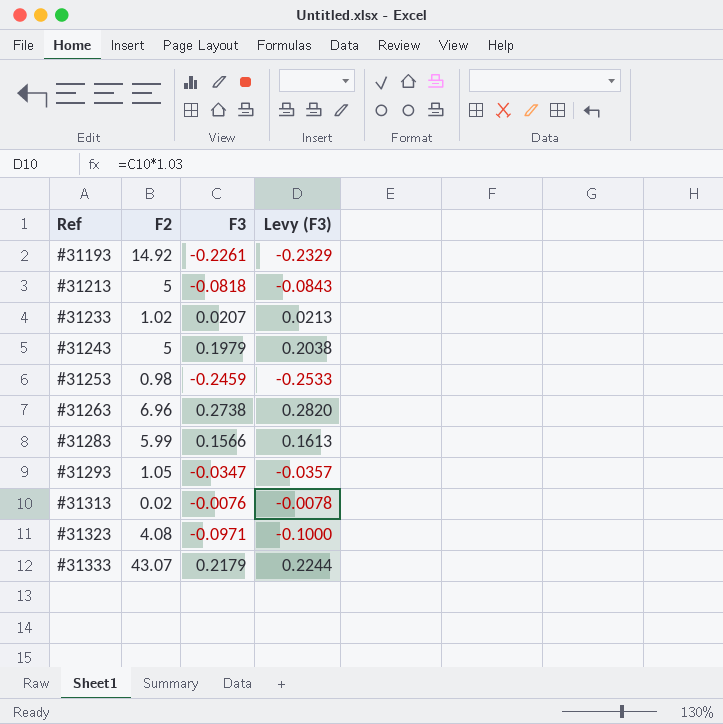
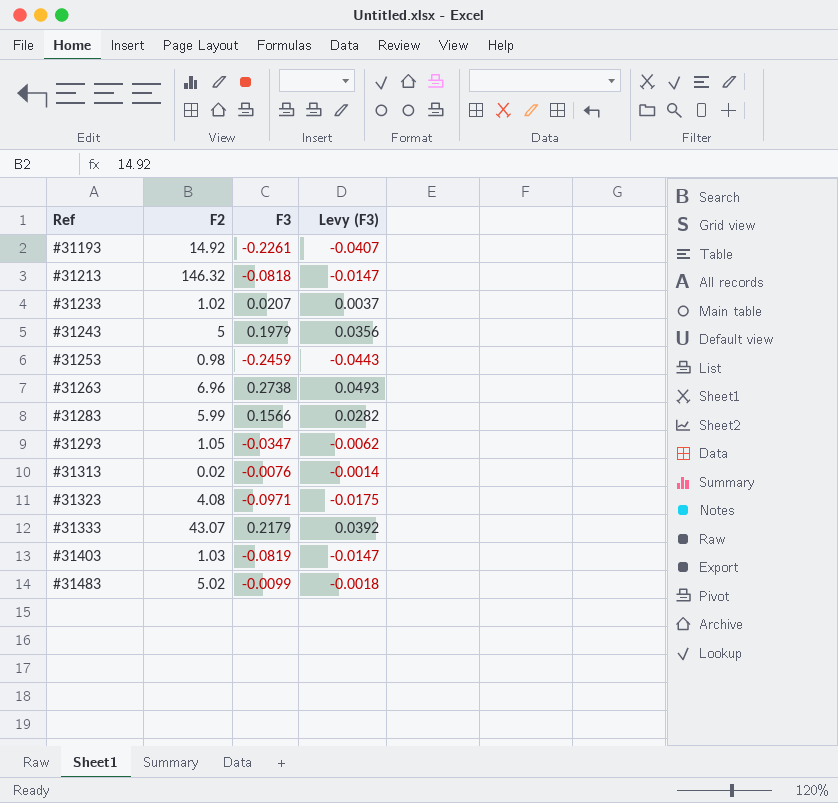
column Levy (F3) | formula: [F3] * 1.03 -> [F3] * 0.18
#31213 | F2: 5 -> 146.32
row #31403: none -> 1.03 | -0.0819 | -0.0147
row #31483: none -> 5.02 | -0.0099 | -0.0018

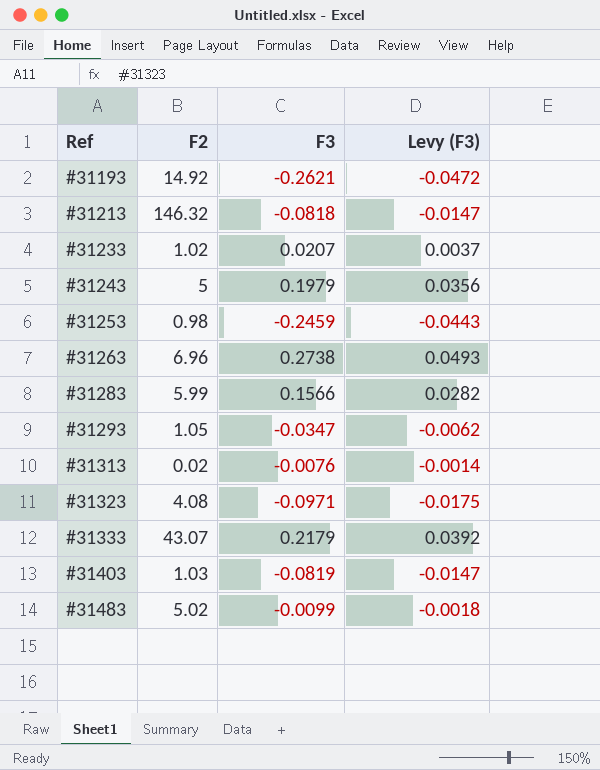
#31193 | F3: -0.2261 -> -0.2621
#31193 | Levy (F3): -0.0407 -> -0.0472

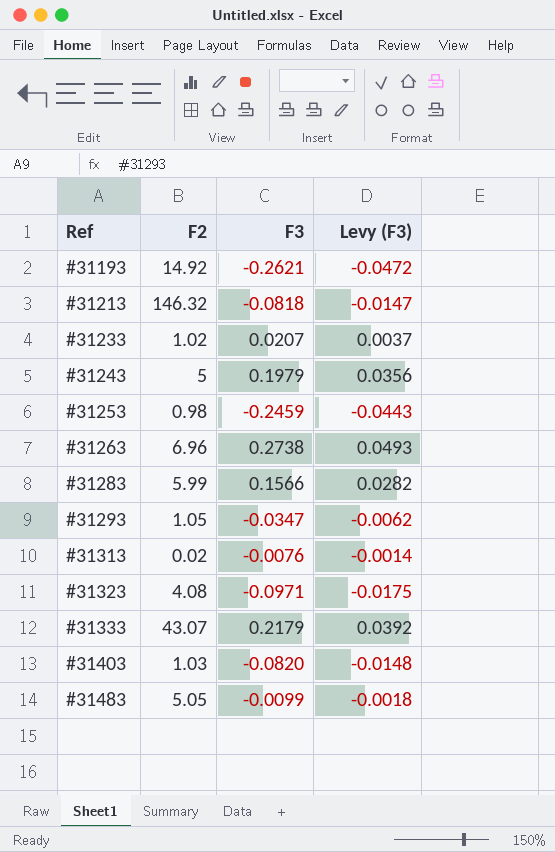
#31403 | F3: -0.0819 -> -0.0820
#31403 | Levy (F3): -0.0147 -> -0.0148
#31483 | F2: 5.02 -> 5.05

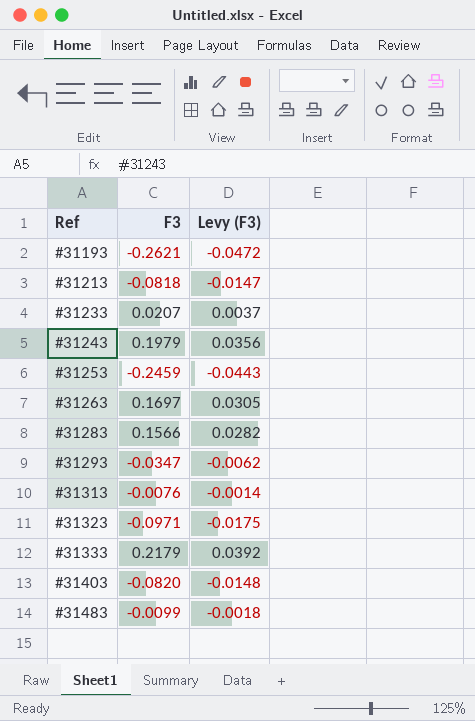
column F2 | position: 2 -> none
#31263 | F3: 0.2738 -> 0.1697
#31263 | Levy (F3): 0.0493 -> 0.0305

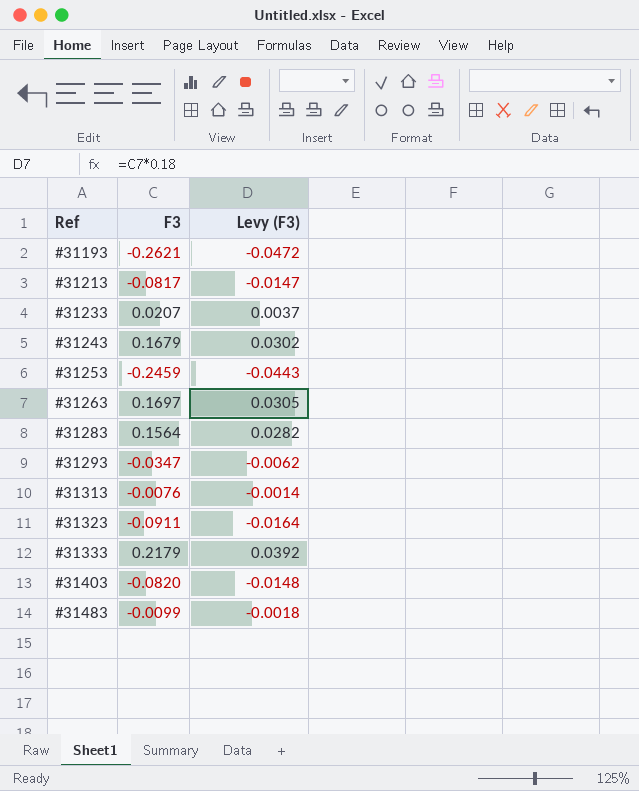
#31213 | F3: -0.0818 -> -0.0817
#31243 | F3: 0.1979 -> 0.1679
#31243 | Levy (F3): 0.0356 -> 0.0302
#31283 | F3: 0.1566 -> 0.1564
#31323 | F3: -0.0971 -> -0.0911
#31323 | Levy (F3): -0.0175 -> -0.0164

